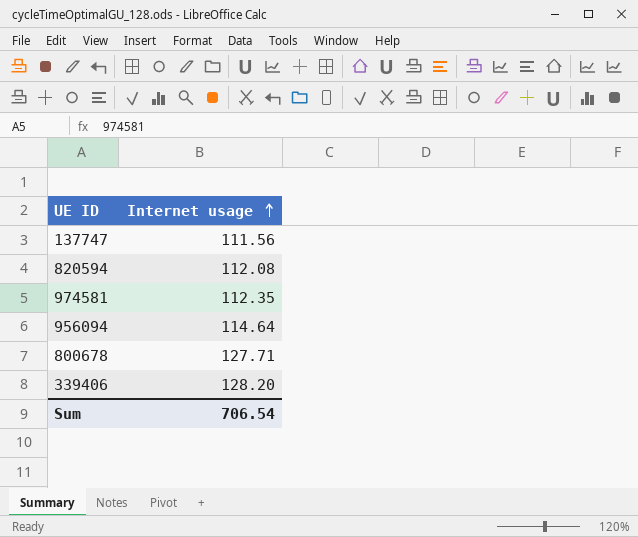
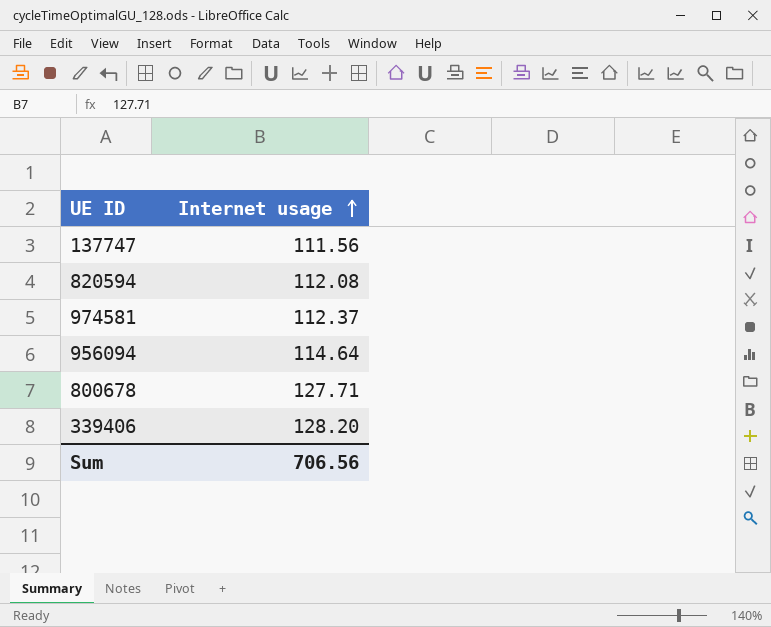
974581 | Internet usage: 112.35 -> 112.37
Sum | Internet usage: 706.54 -> 706.56

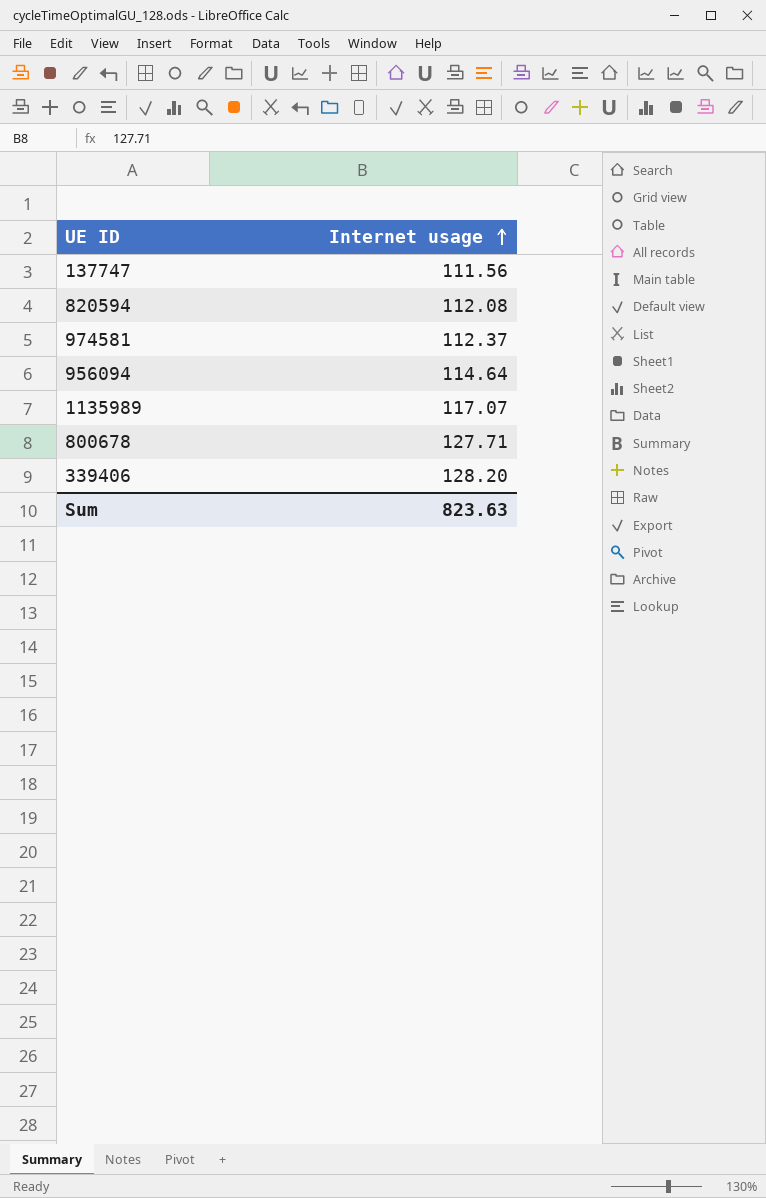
row 1135989: none -> 117.07
Sum | Internet usage: 706.56 -> 823.63

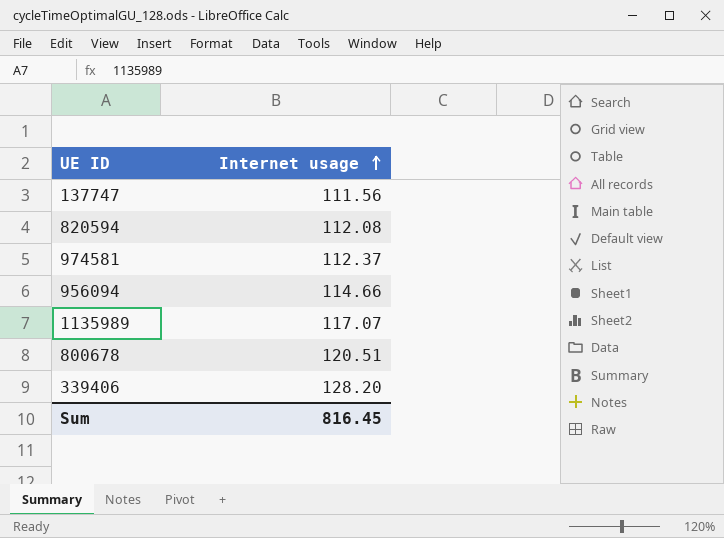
956094 | Internet usage: 114.64 -> 114.66
800678 | Internet usage: 127.71 -> 120.51
Sum | Internet usage: 823.63 -> 816.45

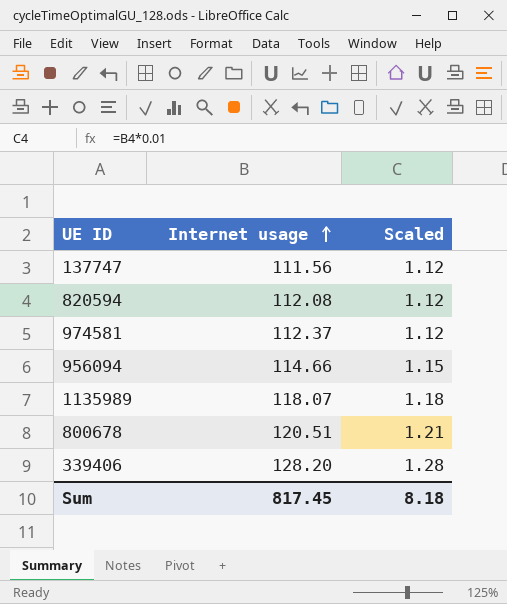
column Scaled | formula: none -> [Internet usage] * 0.01
1135989 | Internet usage: 117.07 -> 118.07
Sum | Internet usage: 816.45 -> 817.45

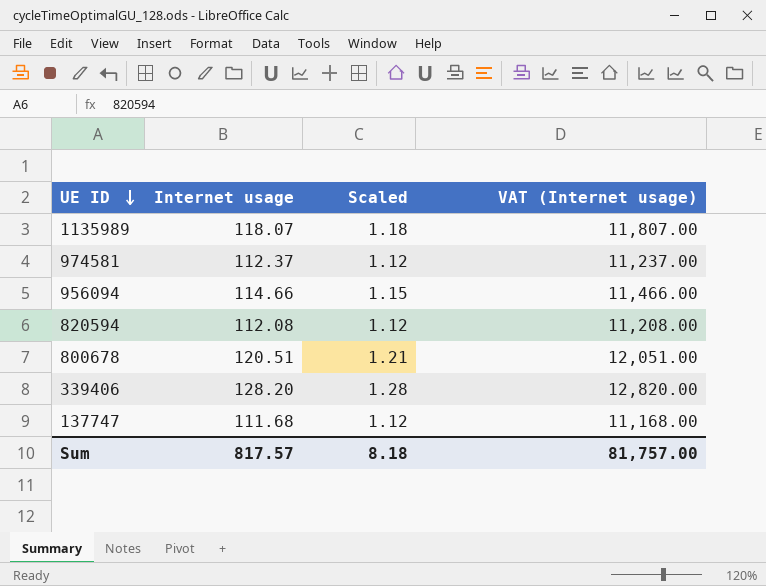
row order: Internet usage ascending -> UE ID descending
column VAT (Internet usage) | formula: none -> [Internet usage] * 100
137747 | Internet usage: 111.56 -> 111.68
Sum | Internet usage: 817.45 -> 817.57

